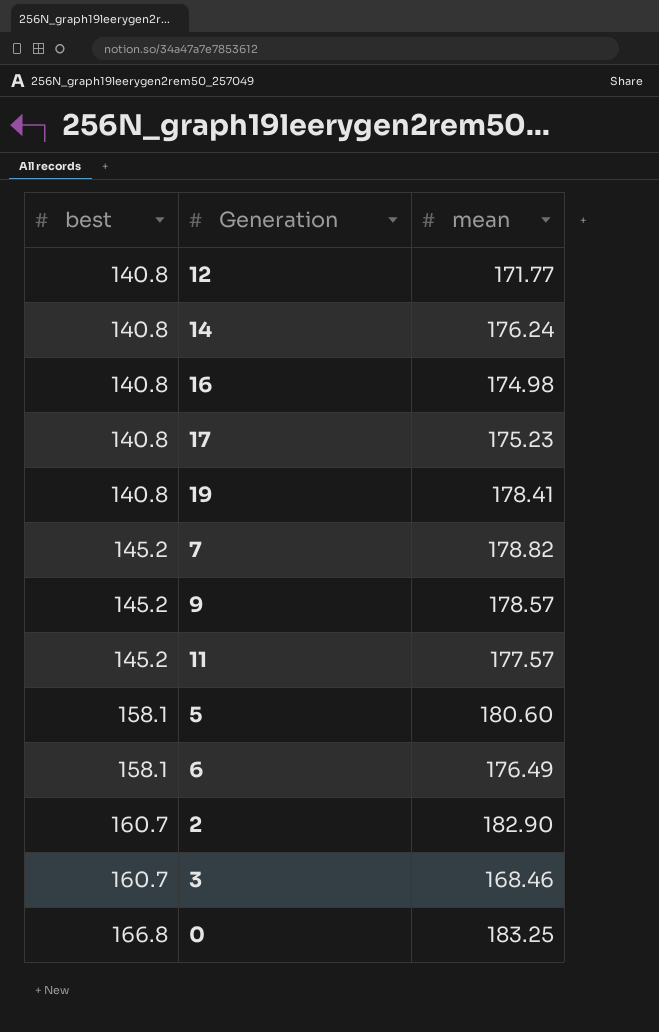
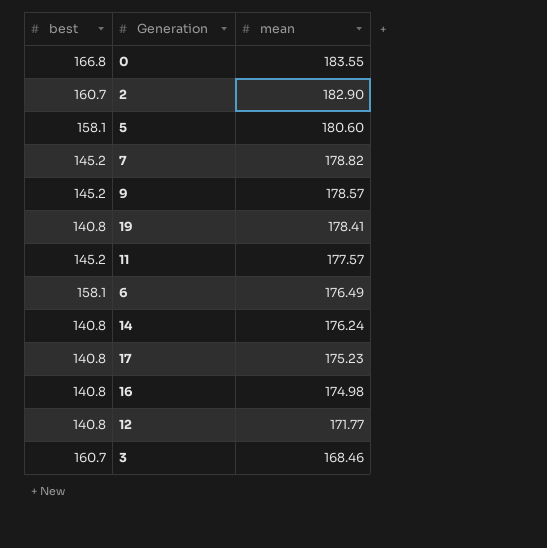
row order: best ascending -> mean descending
0 | mean: 183.25 -> 183.55

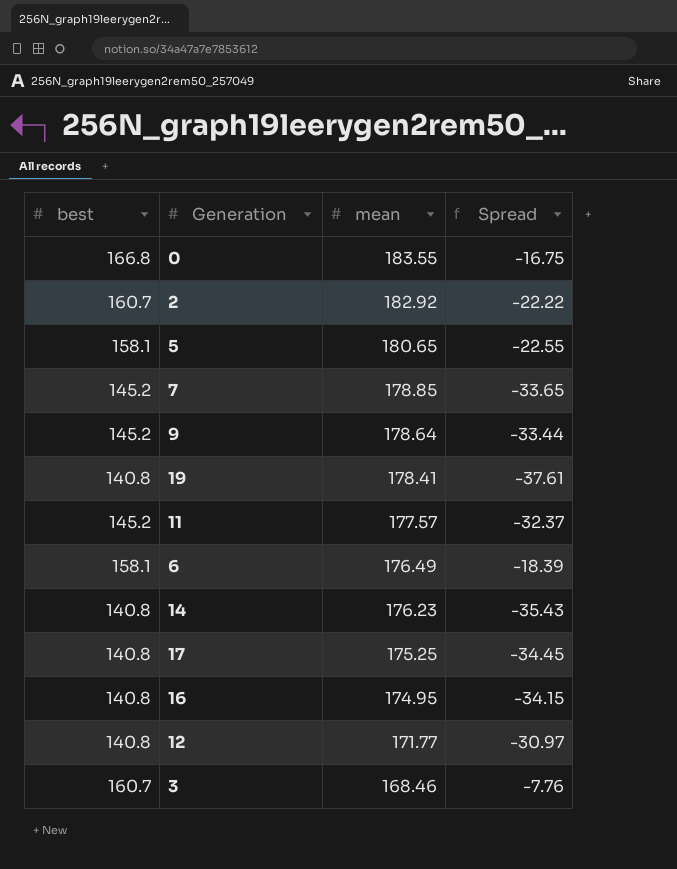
column Spread | formula: none -> [best] - [mean]
2 | mean: 182.90 -> 182.92
5 | mean: 180.60 -> 180.65
7 | mean: 178.82 -> 178.85
9 | mean: 178.57 -> 178.64
14 | mean: 176.24 -> 176.23
17 | mean: 175.23 -> 175.25
16 | mean: 174.98 -> 174.95

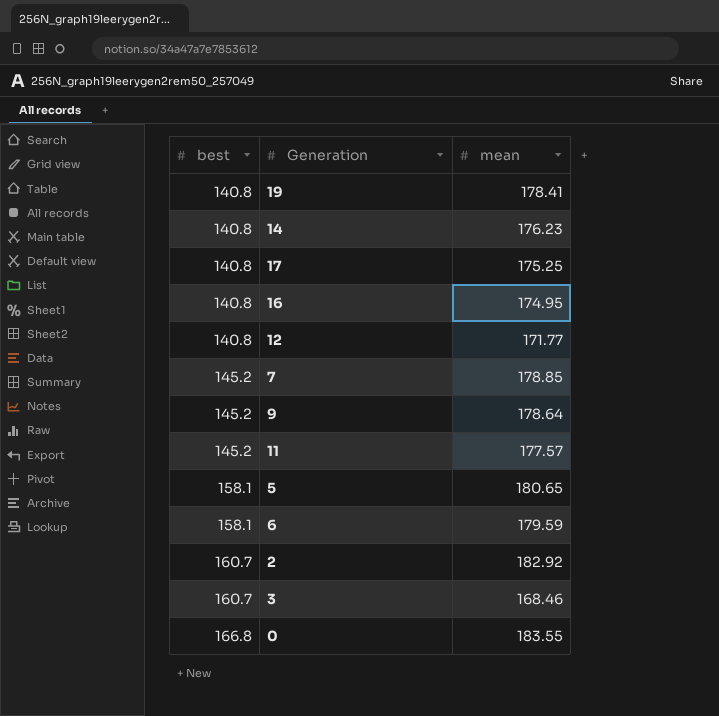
row order: mean descending -> best ascending
column Spread | formula: [best] - [mean] -> none
6 | mean: 176.49 -> 179.59

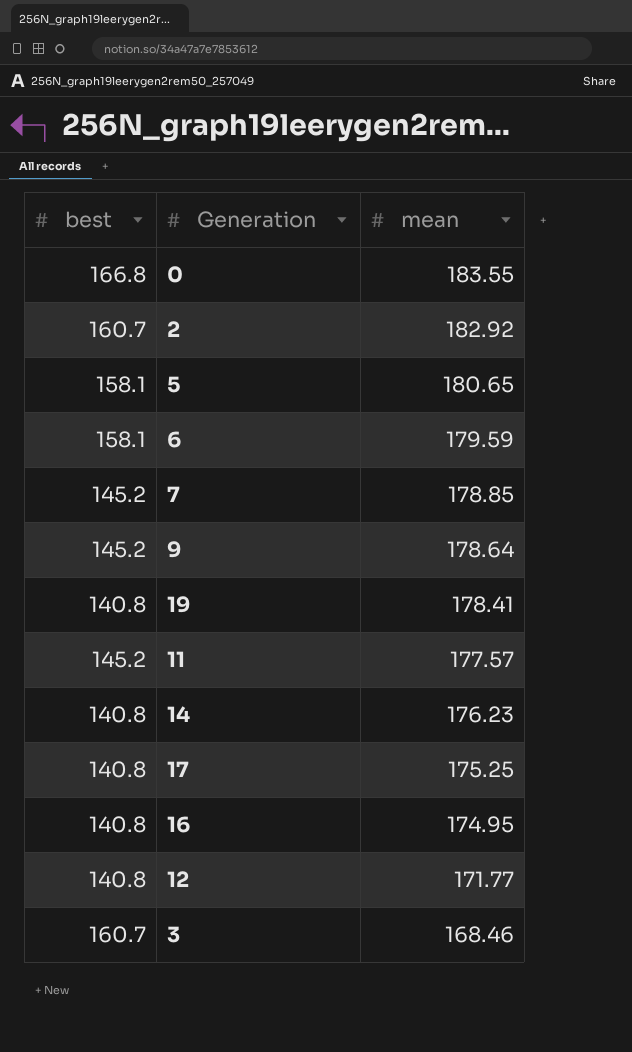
row order: best ascending -> mean descending

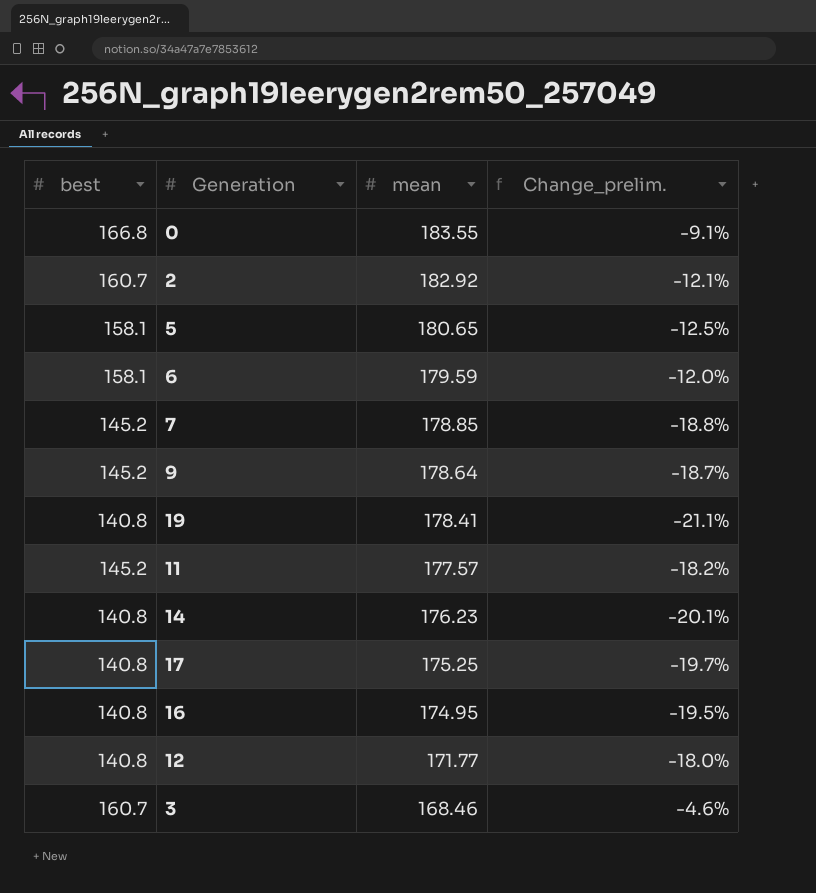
column Change_prelim. | formula: none -> ([best] - [mean]) / [mean]

